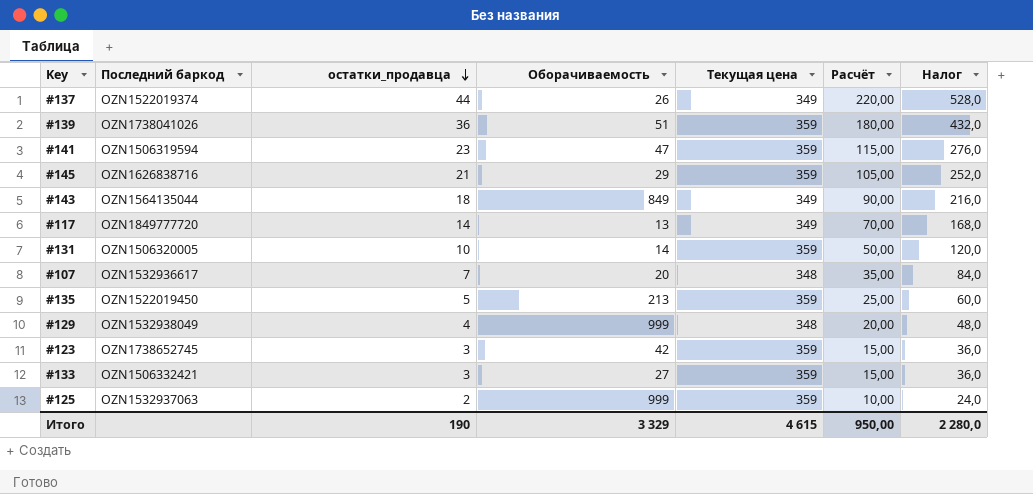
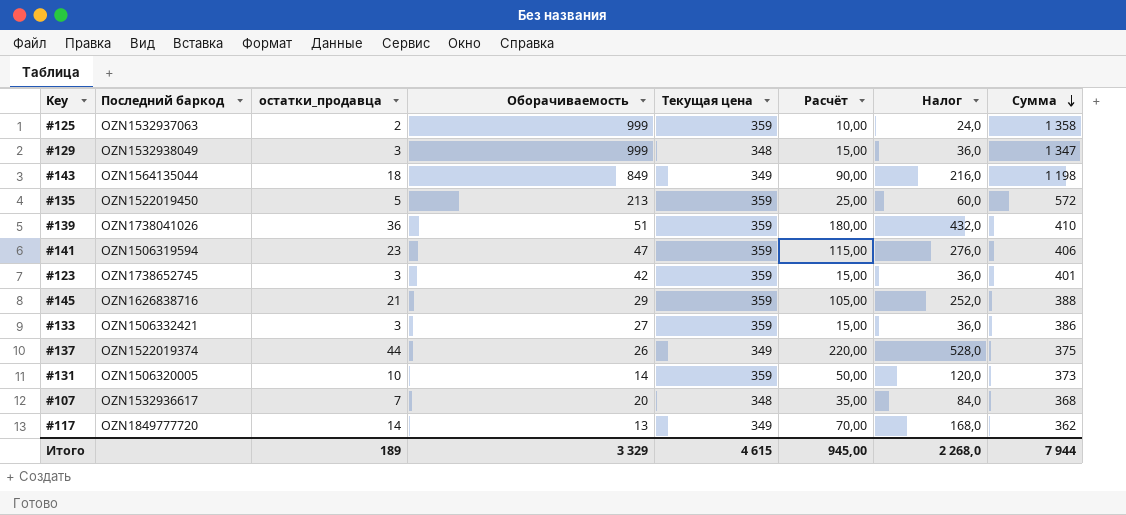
row order: остатки_продавца descending -> Сумма descending
column Сумма | formula: none -> [Оборачиваемость] + [Текущая цена]
#129 | остатки_продавца: 4 -> 3
#129 | Расчёт: 20,00 -> 15,00
#129 | Налог: 48,0 -> 36,0
Итого | остатки_продавца: 190 -> 189
Итого | Расчёт: 950,00 -> 945,00
Итого | Налог: 2 280,0 -> 2 268,0

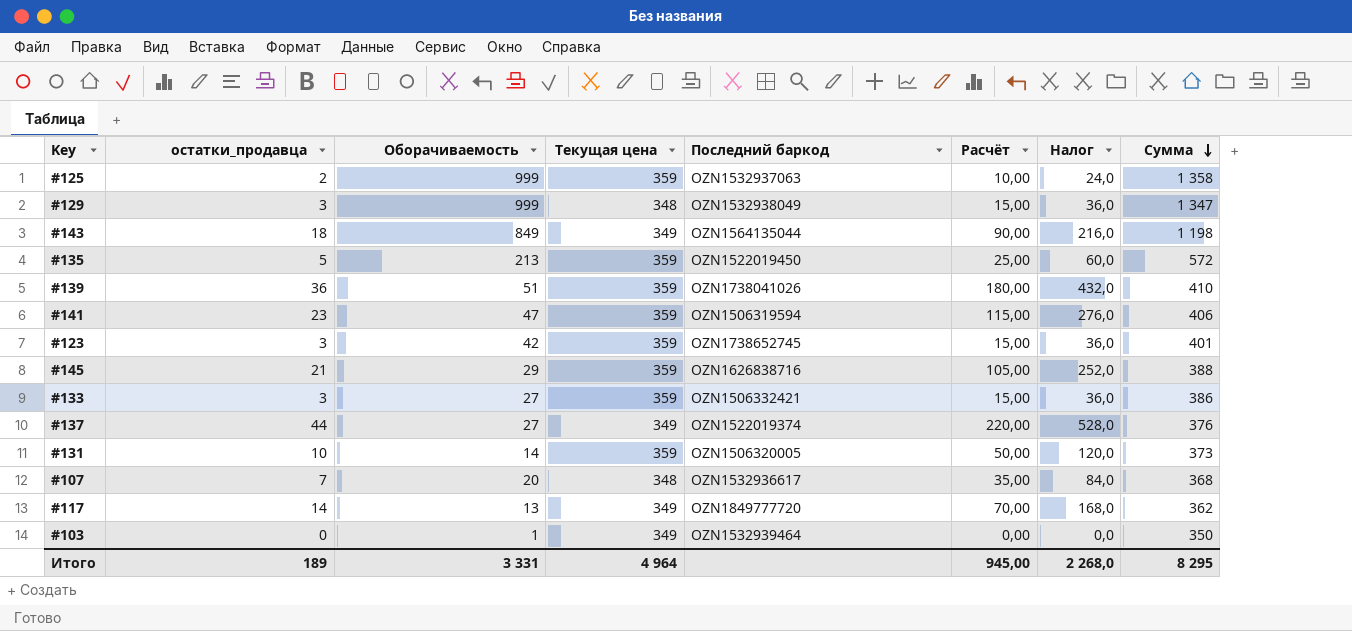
column Последний баркод | position: 2 -> 5
#137 | Оборачиваемость: 26 -> 27
#137 | Сумма: 375 -> 376
row #103: none -> 0 | 1 | 349 | OZN1532939464 | 0,00 | 0,0 | 350
Итого | Оборачиваемость: 3 329 -> 3 331
Итого | Текущая цена: 4 615 -> 4 964
Итого | Сумма: 7 944 -> 8 295

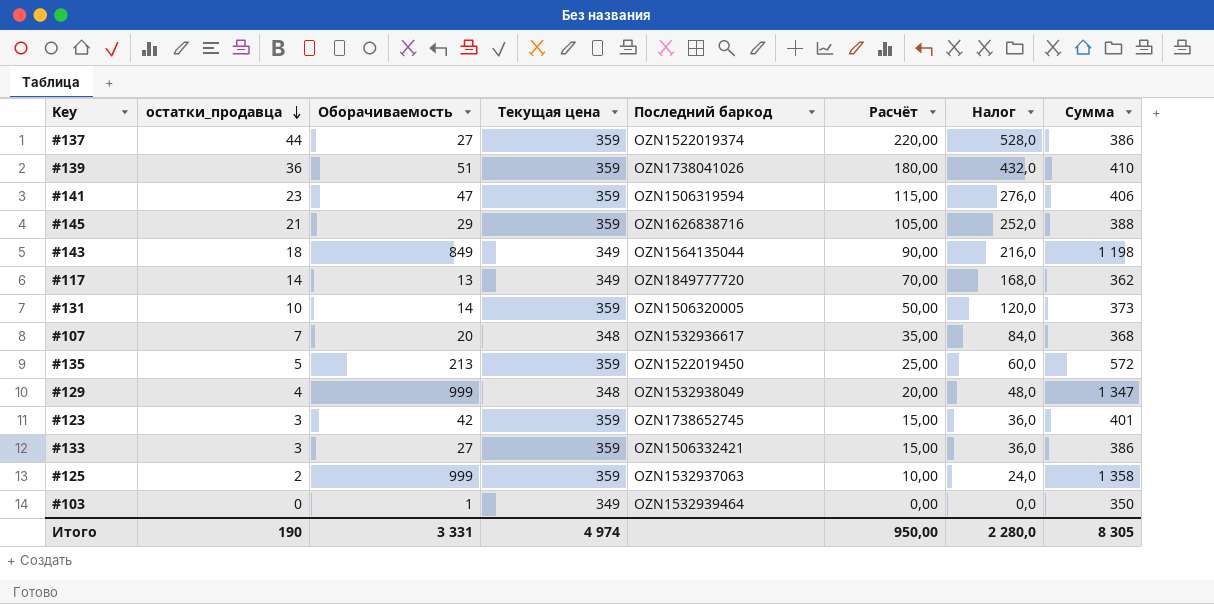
row order: Сумма descending -> остатки_продавца descending
#137 | Текущая цена: 349 -> 359
#137 | Сумма: 376 -> 386
#129 | остатки_продавца: 3 -> 4
#129 | Расчёт: 15,00 -> 20,00
#129 | Налог: 36,0 -> 48,0
Итого | остатки_продавца: 189 -> 190
Итого | Текущая цена: 4 964 -> 4 974
Итого | Расчёт: 945,00 -> 950,00
Итого | Налог: 2 268,0 -> 2 280,0
Итого | Сумма: 8 295 -> 8 305

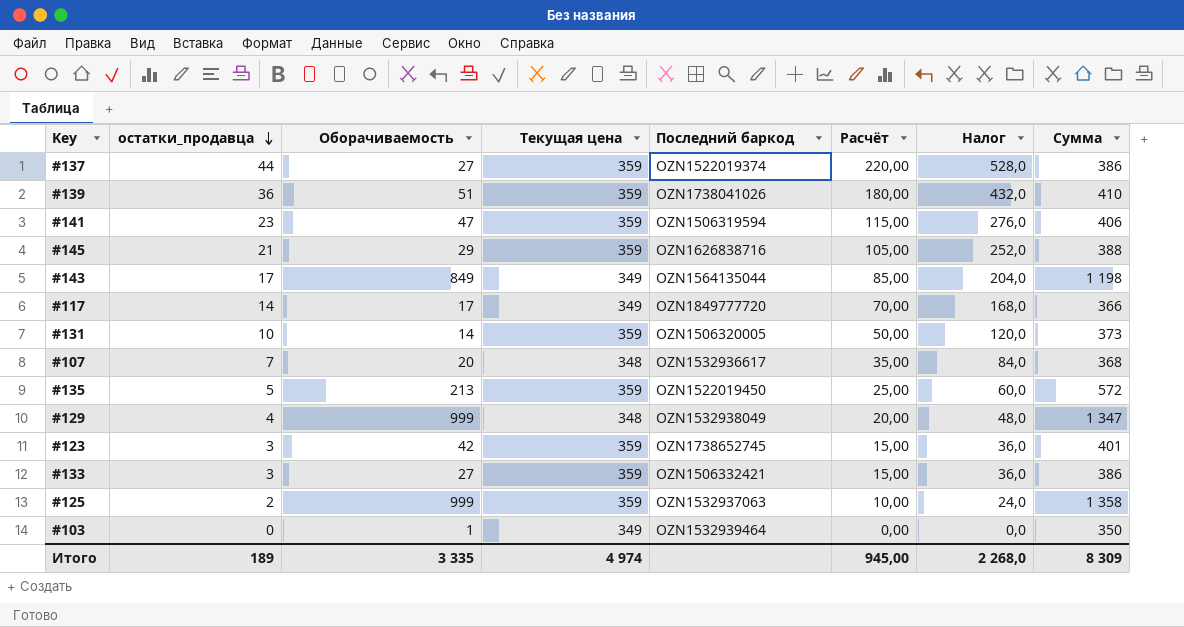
#143 | остатки_продавца: 18 -> 17
#143 | Расчёт: 90,00 -> 85,00
#143 | Налог: 216,0 -> 204,0
#117 | Оборачиваемость: 13 -> 17
#117 | Сумма: 362 -> 366
Итого | остатки_продавца: 190 -> 189
Итого | Оборачиваемость: 3 331 -> 3 335
Итого | Расчёт: 950,00 -> 945,00
Итого | Налог: 2 280,0 -> 2 268,0
Итого | Сумма: 8 305 -> 8 309

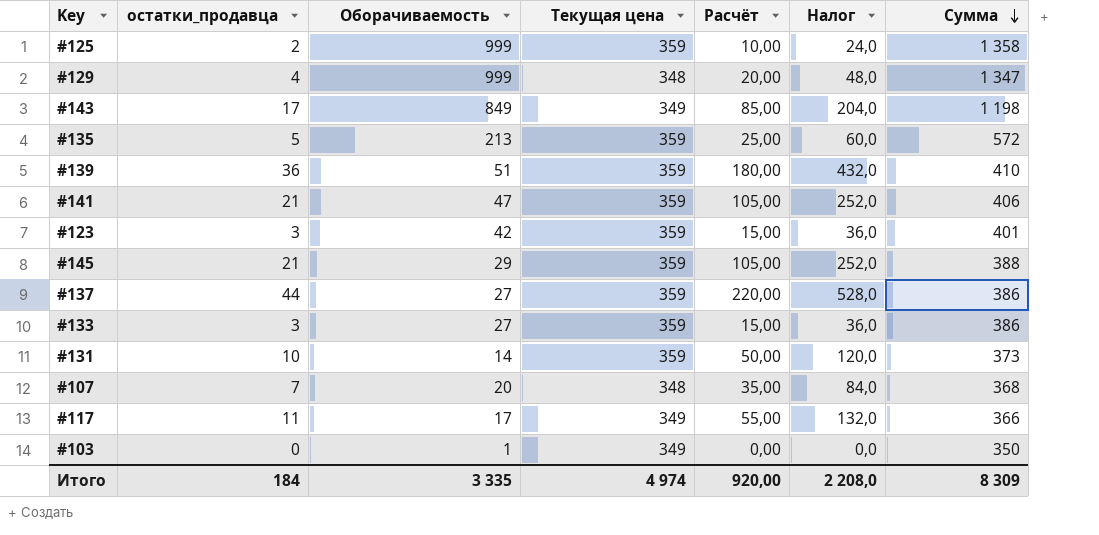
row order: остатки_продавца descending -> Сумма descending
column Последний баркод | position: 5 -> none
#141 | остатки_продавца: 23 -> 21
#141 | Расчёт: 115,00 -> 105,00
#141 | Налог: 276,0 -> 252,0
#117 | остатки_продавца: 14 -> 11
#117 | Расчёт: 70,00 -> 55,00
#117 | Налог: 168,0 -> 132,0
Итого | остатки_продавца: 189 -> 184
Итого | Расчёт: 945,00 -> 920,00
Итого | Налог: 2 268,0 -> 2 208,0

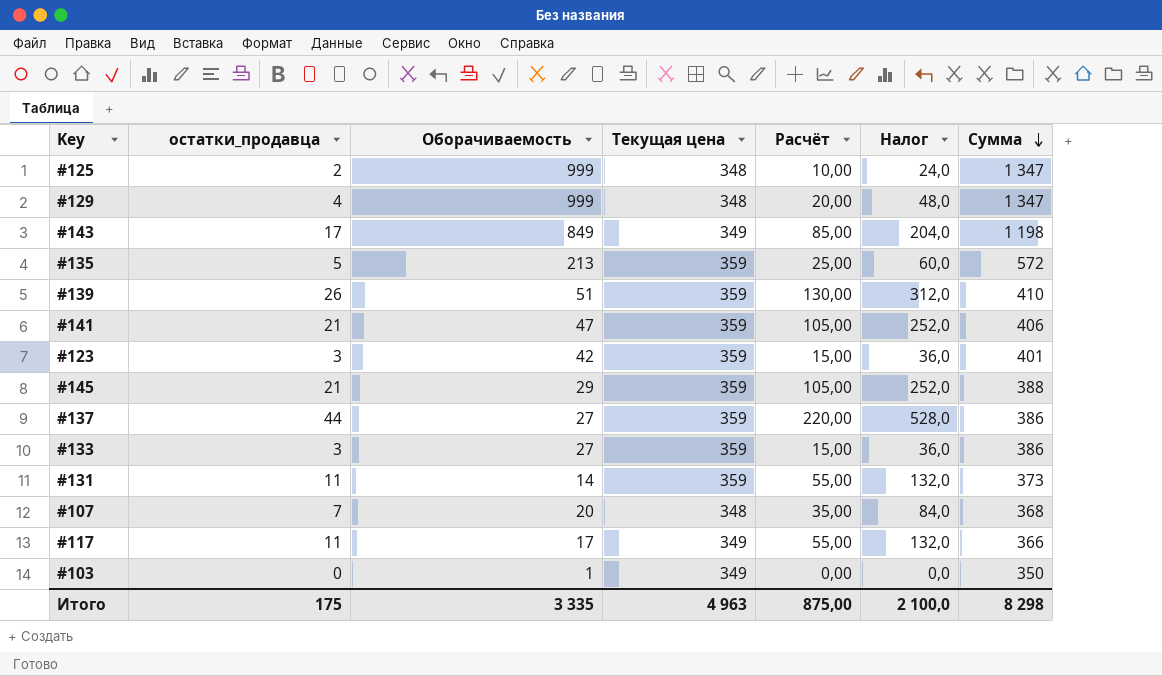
#125 | Текущая цена: 359 -> 348
#125 | Сумма: 1 358 -> 1 347
#139 | остатки_продавца: 36 -> 26
#139 | Расчёт: 180,00 -> 130,00
#139 | Налог: 432,0 -> 312,0
#131 | остатки_продавца: 10 -> 11
#131 | Расчёт: 50,00 -> 55,00
#131 | Налог: 120,0 -> 132,0
Итого | остатки_продавца: 184 -> 175
Итого | Текущая цена: 4 974 -> 4 963
Итого | Расчёт: 920,00 -> 875,00
Итого | Налог: 2 208,0 -> 2 100,0
Итого | Сумма: 8 309 -> 8 298

